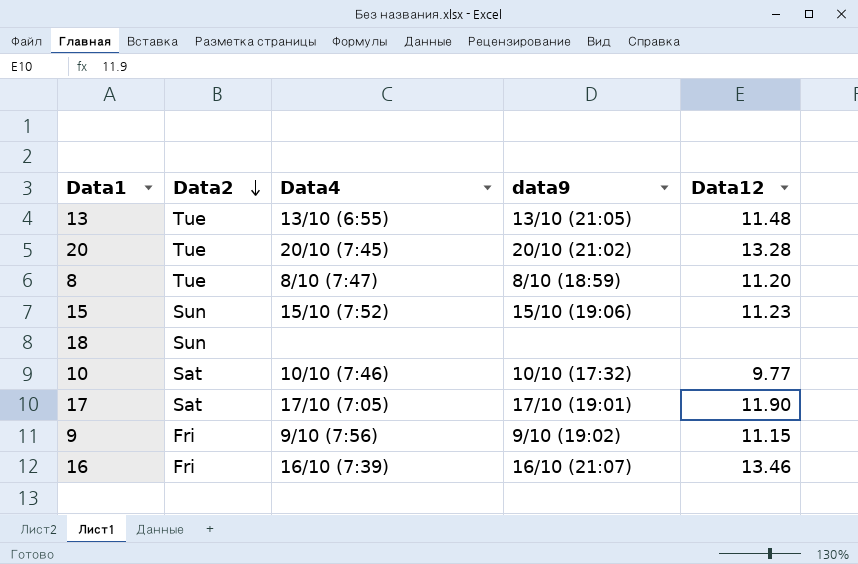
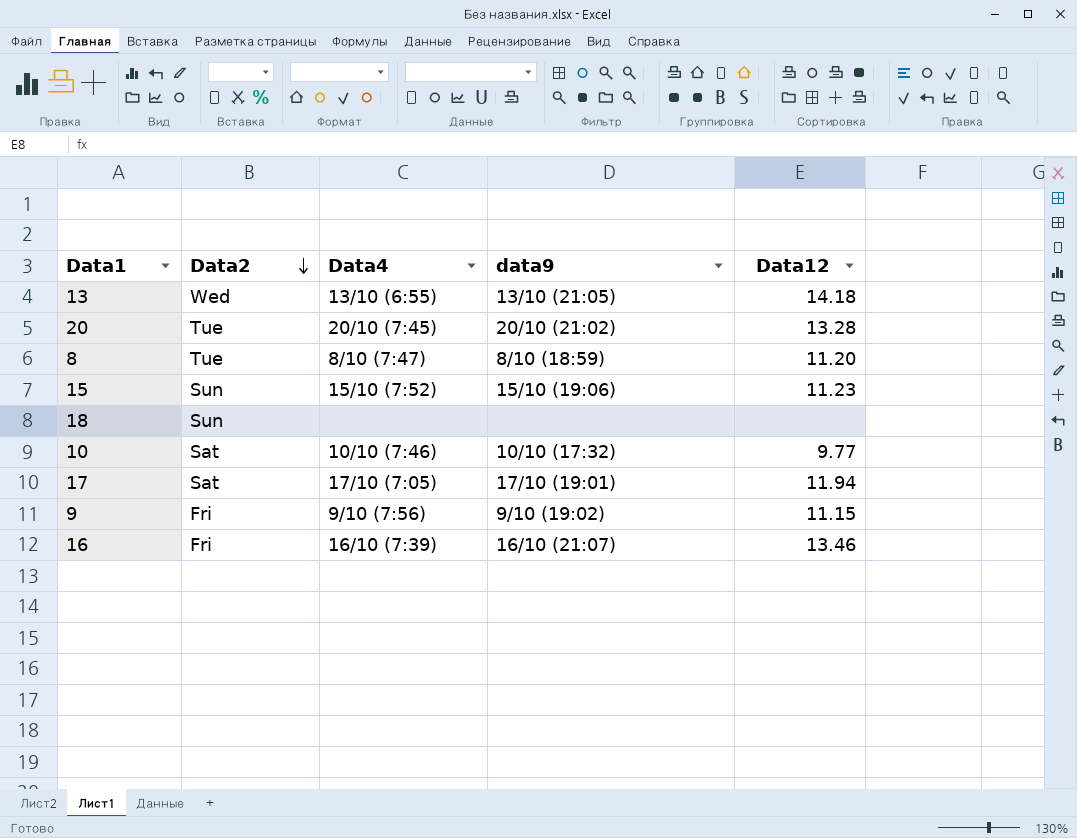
13 | Data2: Tue -> Wed
13 | Data12: 11.48 -> 14.18
17 | Data12: 11.90 -> 11.94

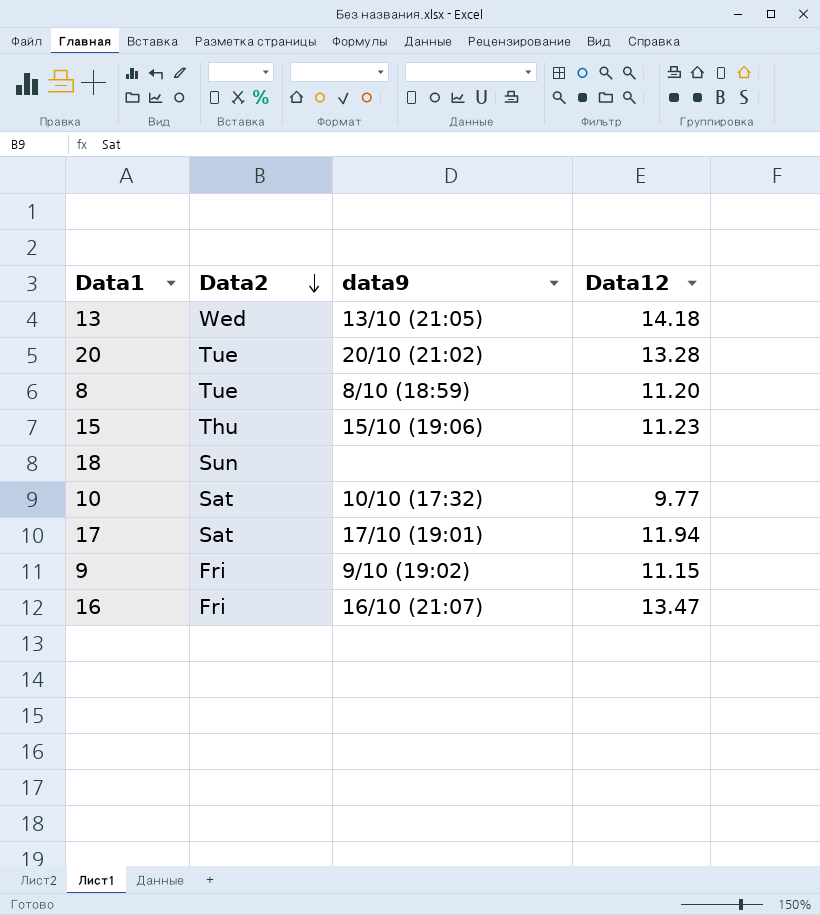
column Data4 | position: 3 -> none
15 | Data2: Sun -> Thu
16 | Data12: 13.46 -> 13.47

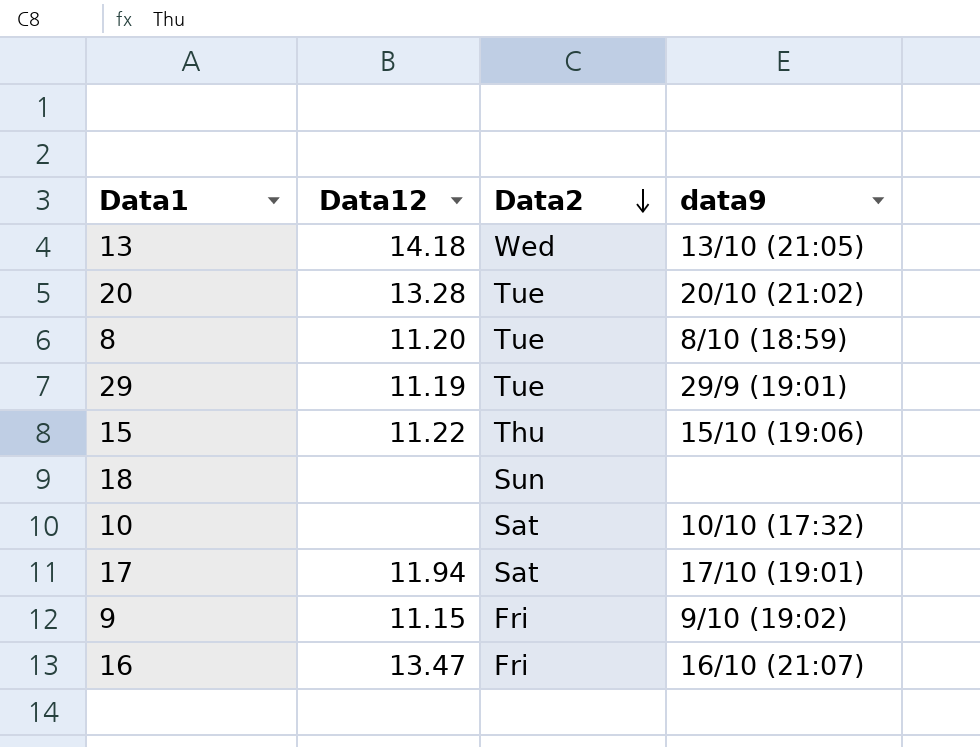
column Data12 | position: 4 -> 2
row 29: none -> 11.19 | Tue | 29/9 (19:01)
15 | Data12: 11.23 -> 11.22
10 | Data12: 9.77 -> none

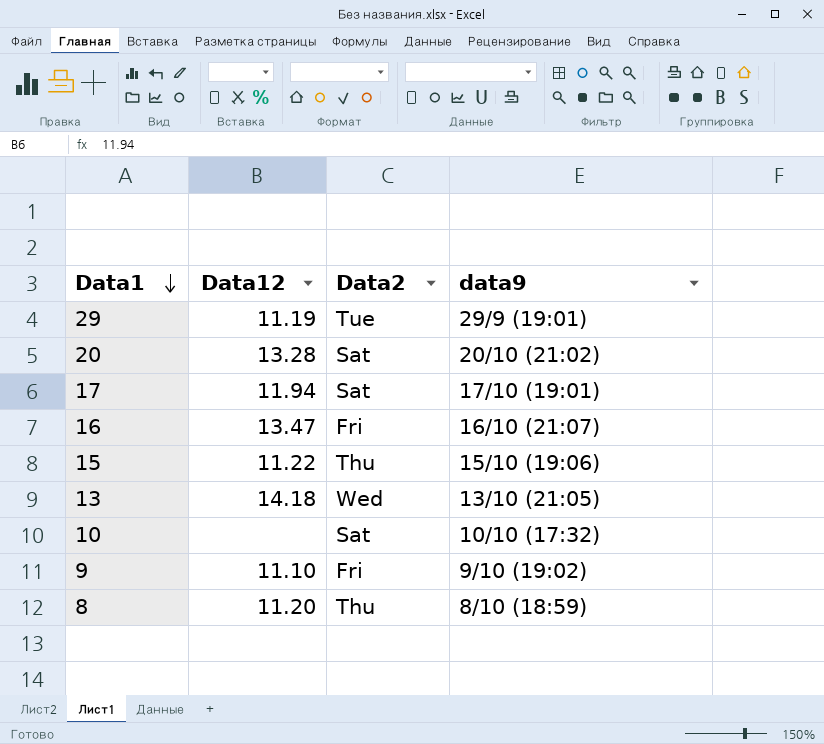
row order: Data2 descending -> Data1 descending
row 18: none | Sun | none -> none
20 | Data2: Tue -> Sat
9 | Data12: 11.15 -> 11.10
8 | Data2: Tue -> Thu

